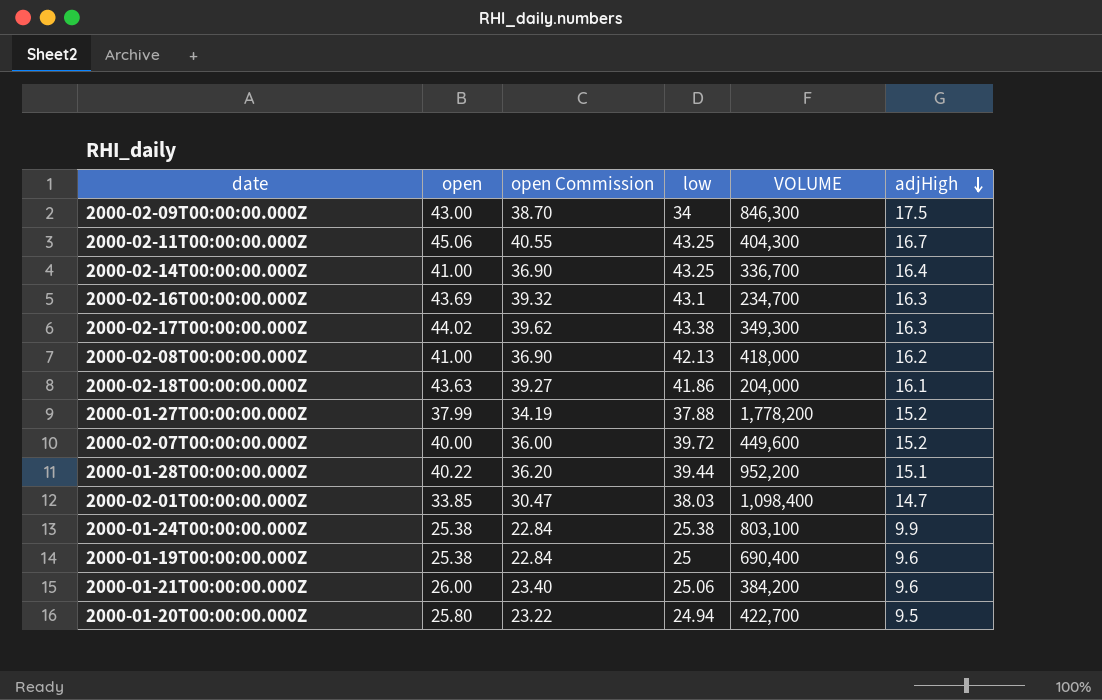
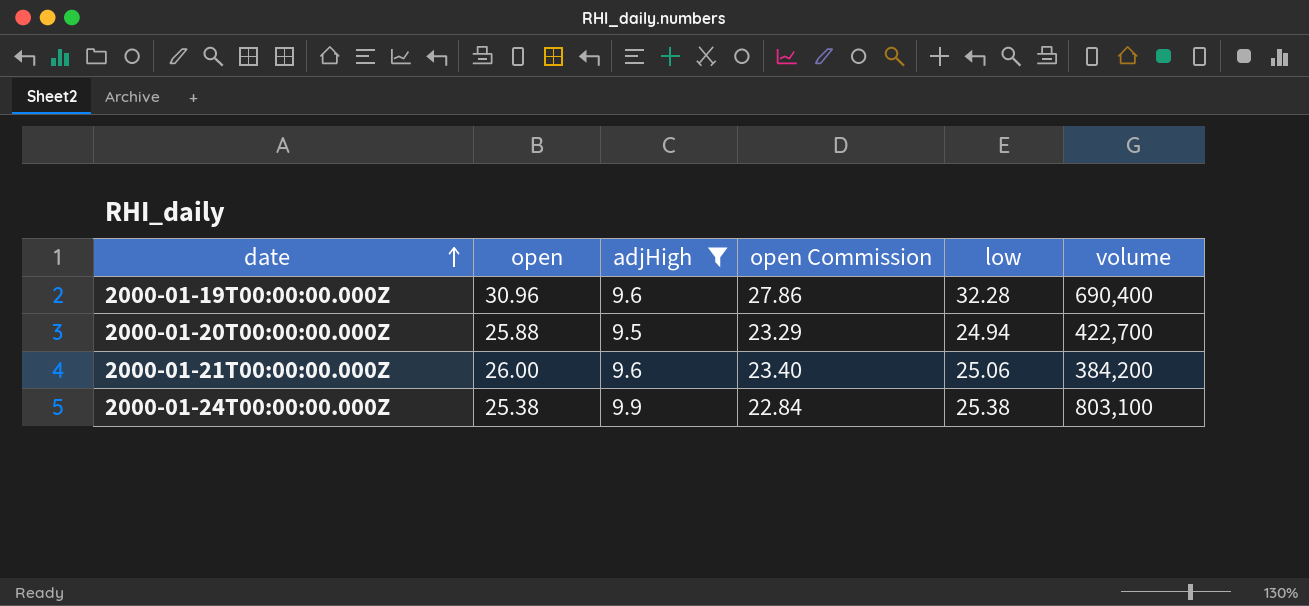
filter: none -> adjHigh <= 9.9
row order: adjHigh descending -> date ascending
column adjHigh | position: 6 -> 3
column name: VOLUME -> volume
2000-01-19T00:00:00.000Z | open: 25.38 -> 30.96
2000-01-19T00:00:00.000Z | open Commission: 22.84 -> 27.86
2000-01-19T00:00:00.000Z | low: 25 -> 32.28
2000-01-20T00:00:00.000Z | open: 25.80 -> 25.88
2000-01-20T00:00:00.000Z | open Commission: 23.22 -> 23.29

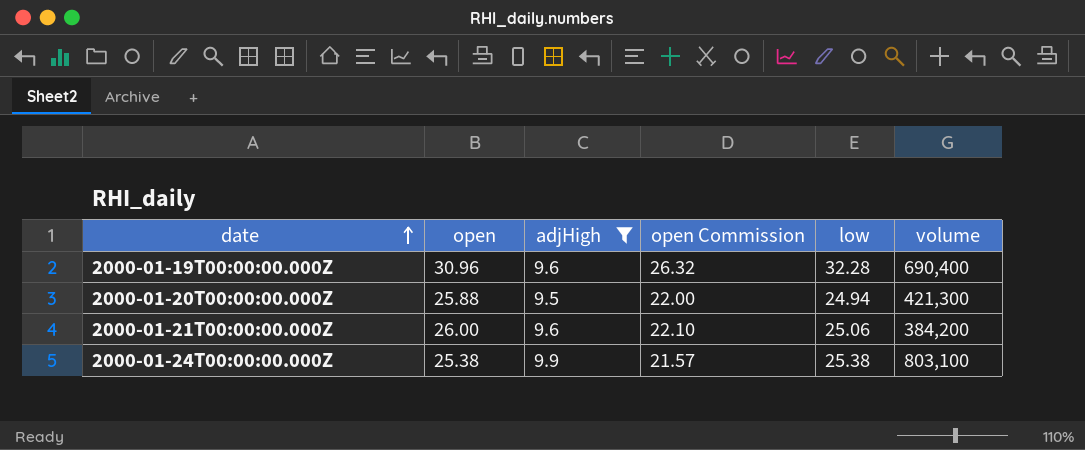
column open Commission | formula: [open] * 0.9 -> [open] * 0.85
2000-01-20T00:00:00.000Z | volume: 422,700 -> 421,300

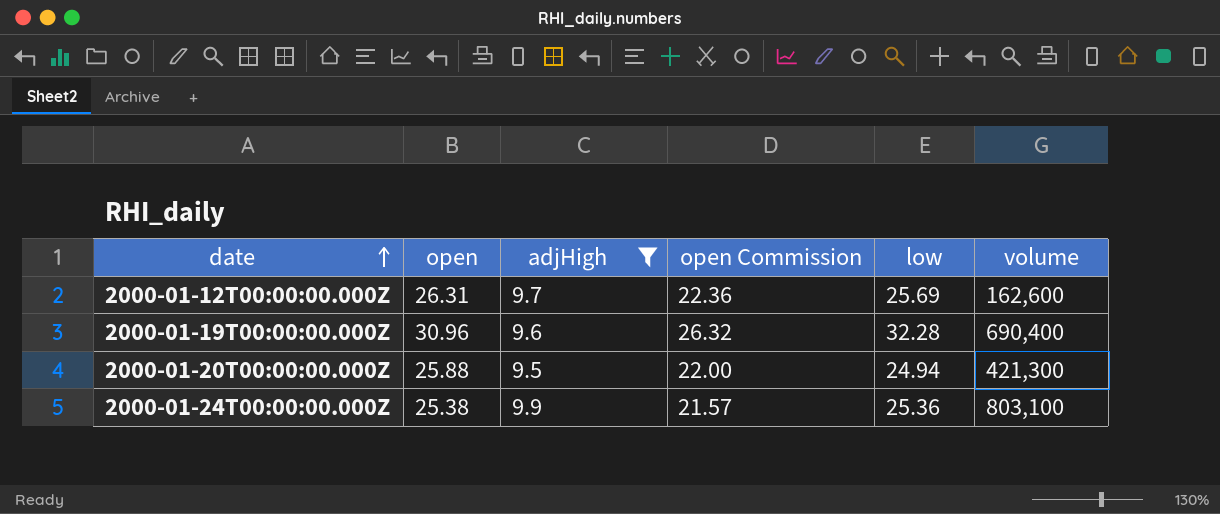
row 2000-01-21T00:00:00.000Z: 26.00 | 9.6 | 22.10 | 25.06 | 384,200 -> none
row 2000-01-12T00:00:00.000Z: none -> 26.31 | 9.7 | 22.36 | 25.69 | 162,600
2000-01-24T00:00:00.000Z | low: 25.38 -> 25.36

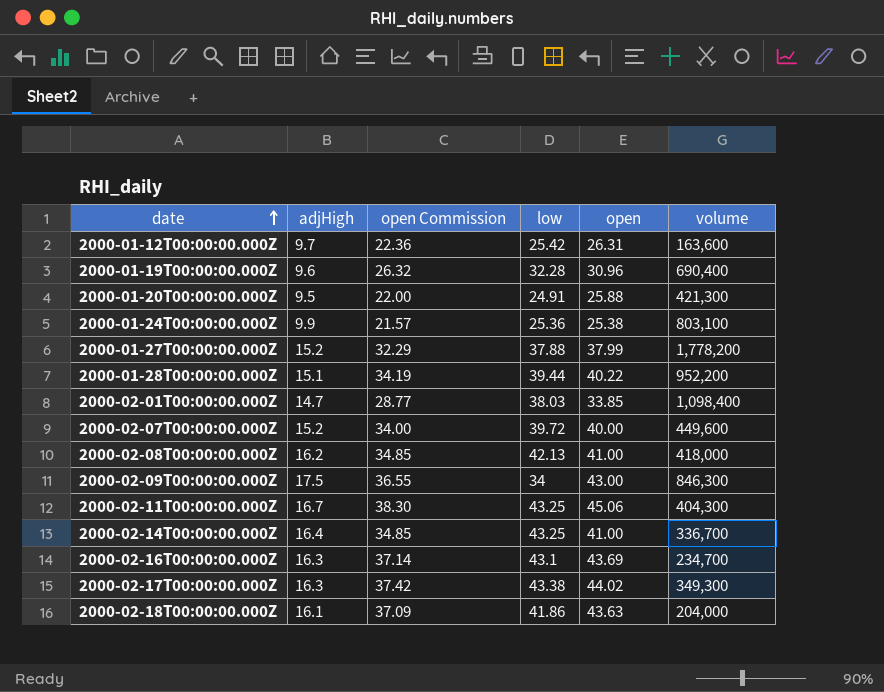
filter: adjHigh <= 9.9 -> none
column open | position: 2 -> 5
2000-01-12T00:00:00.000Z | low: 25.69 -> 25.42
2000-01-12T00:00:00.000Z | volume: 162,600 -> 163,600
2000-01-20T00:00:00.000Z | low: 24.94 -> 24.91

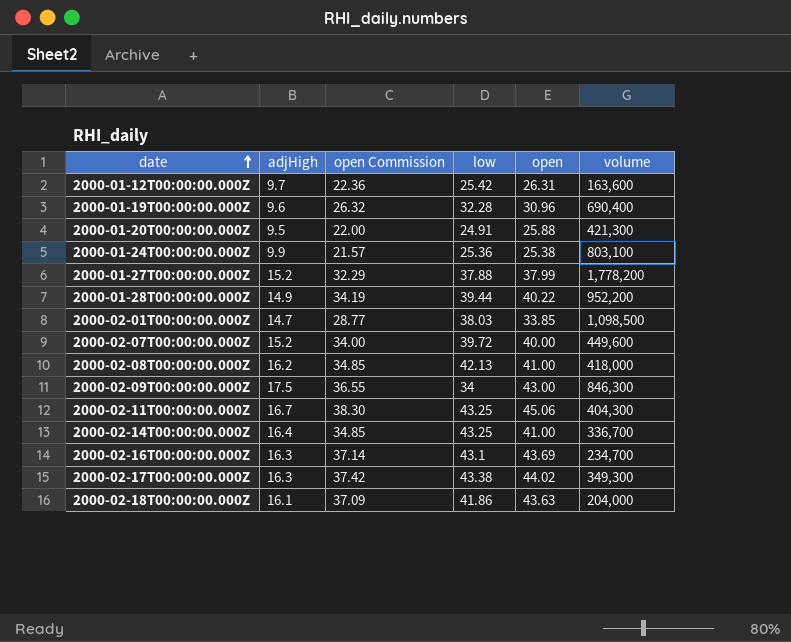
2000-01-28T00:00:00.000Z | adjHigh: 15.1 -> 14.9
2000-02-01T00:00:00.000Z | volume: 1,098,400 -> 1,098,500

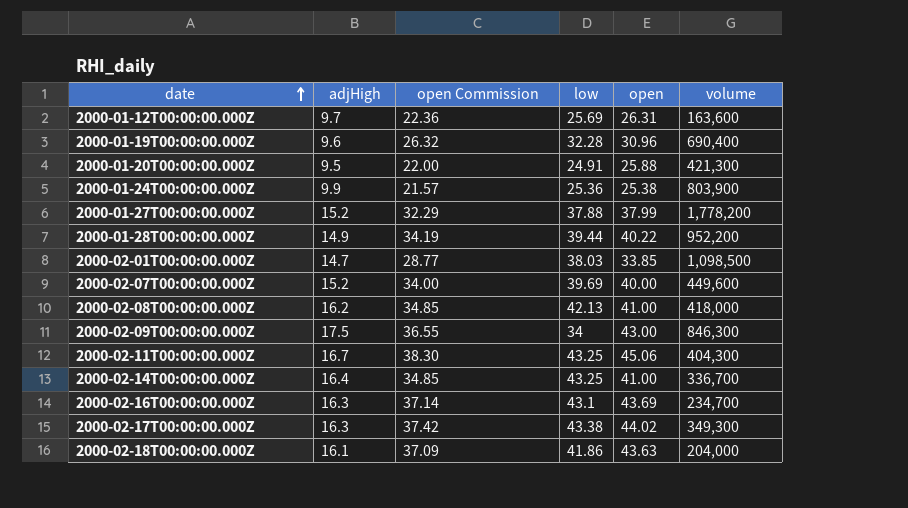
2000-01-12T00:00:00.000Z | low: 25.42 -> 25.69
2000-01-24T00:00:00.000Z | volume: 803,100 -> 803,900
2000-02-07T00:00:00.000Z | low: 39.72 -> 39.69

